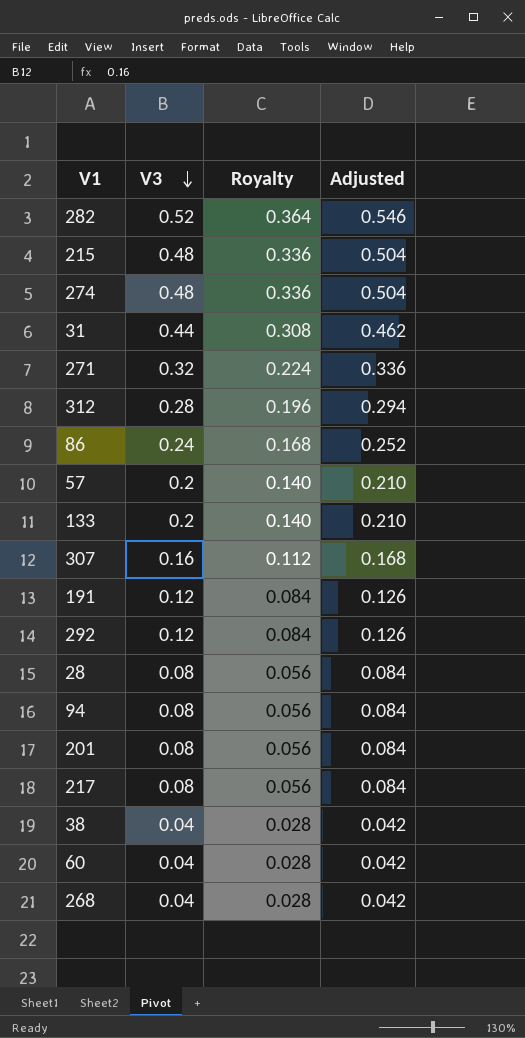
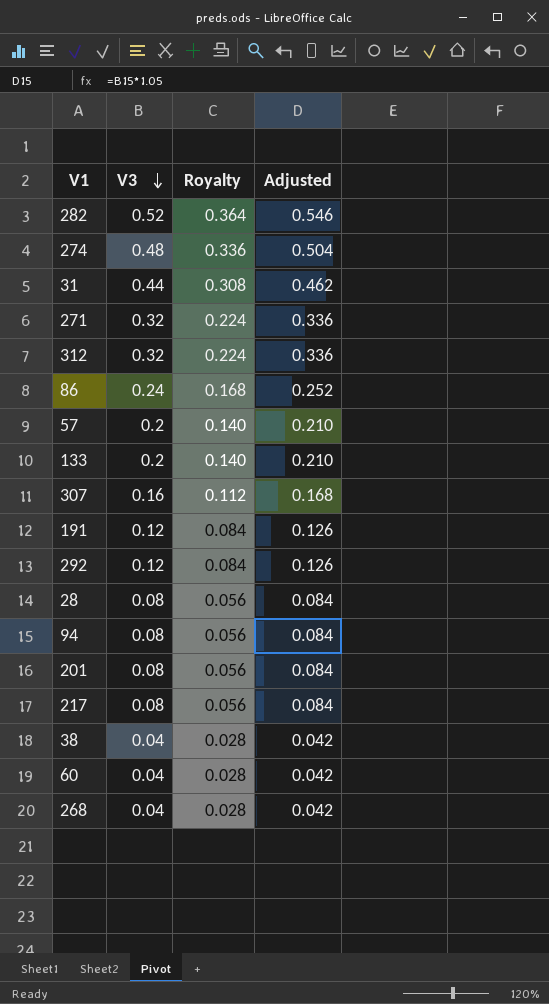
row 215: 0.48 | 0.336 | 0.504 -> none
312 | V3: 0.28 -> 0.32
312 | Royalty: 0.196 -> 0.224
312 | Adjusted: 0.294 -> 0.336

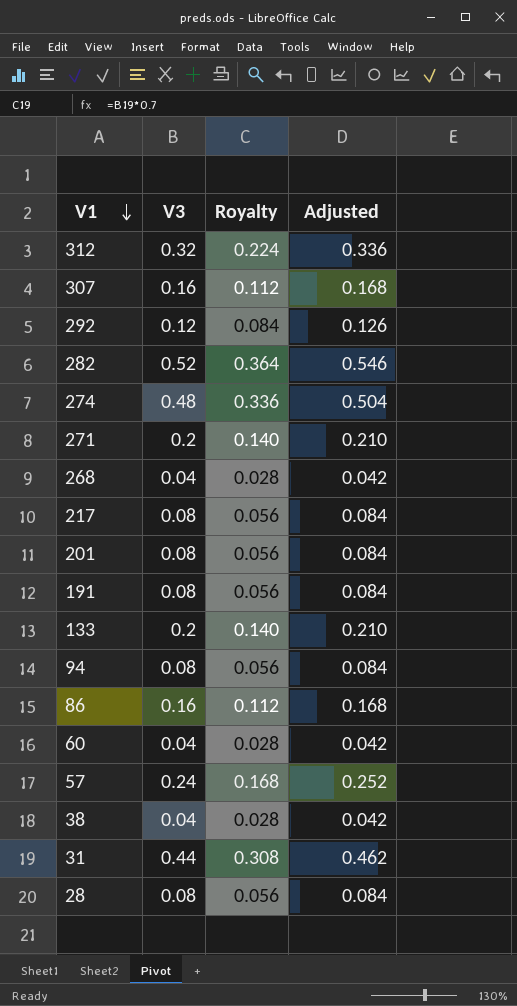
row order: V3 descending -> V1 descending
271 | V3: 0.32 -> 0.2
271 | Royalty: 0.224 -> 0.140
271 | Adjusted: 0.336 -> 0.210
191 | V3: 0.12 -> 0.08
191 | Royalty: 0.084 -> 0.056
191 | Adjusted: 0.126 -> 0.084
86 | V3: 0.24 -> 0.16
86 | Royalty: 0.168 -> 0.112
86 | Adjusted: 0.252 -> 0.168
57 | V3: 0.2 -> 0.24
57 | Royalty: 0.140 -> 0.168
57 | Adjusted: 0.210 -> 0.252

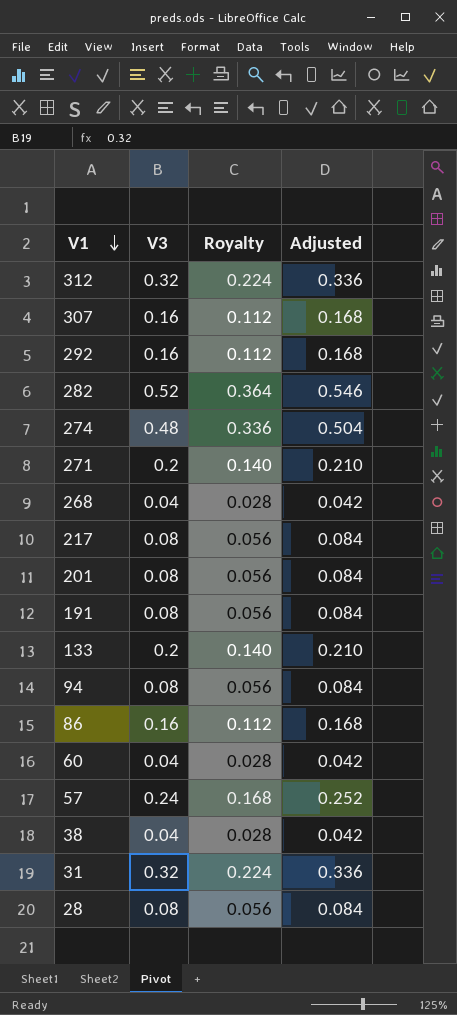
292 | V3: 0.12 -> 0.16
292 | Royalty: 0.084 -> 0.112
292 | Adjusted: 0.126 -> 0.168
31 | V3: 0.44 -> 0.32
31 | Royalty: 0.308 -> 0.224
31 | Adjusted: 0.462 -> 0.336

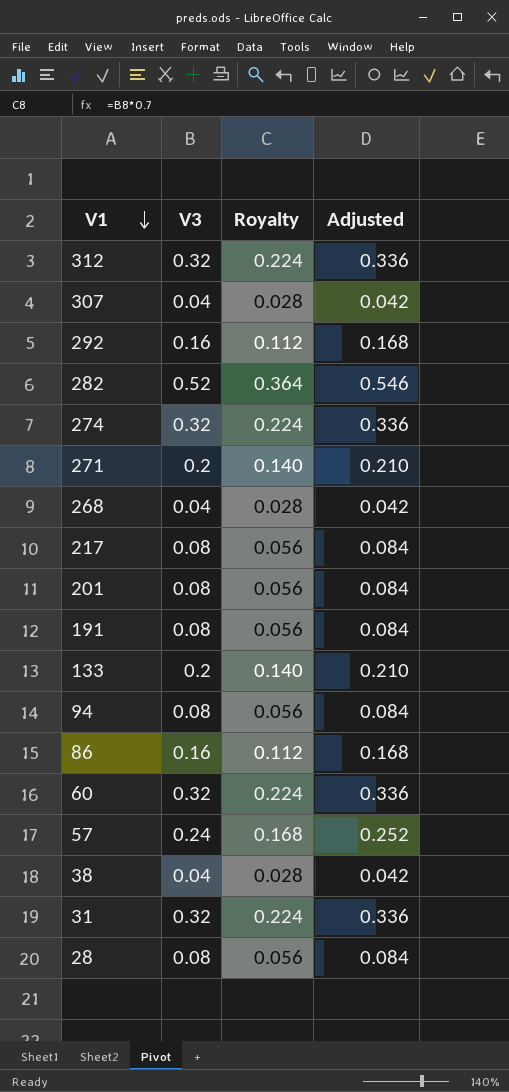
307 | V3: 0.16 -> 0.04
307 | Royalty: 0.112 -> 0.028
307 | Adjusted: 0.168 -> 0.042
274 | V3: 0.48 -> 0.32
274 | Royalty: 0.336 -> 0.224
274 | Adjusted: 0.504 -> 0.336
60 | V3: 0.04 -> 0.32
60 | Royalty: 0.028 -> 0.224
60 | Adjusted: 0.042 -> 0.336

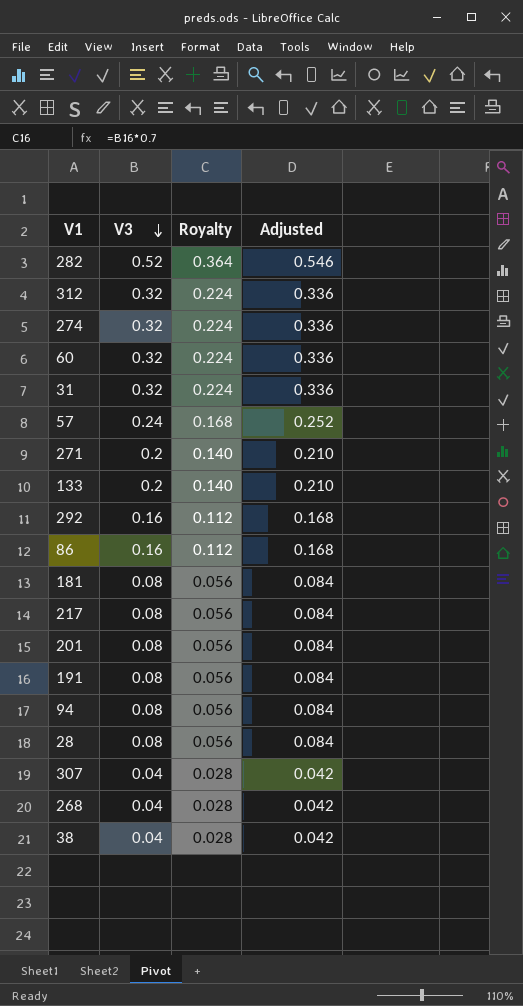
row order: V1 descending -> V3 descending
row 181: none -> 0.08 | 0.056 | 0.084

